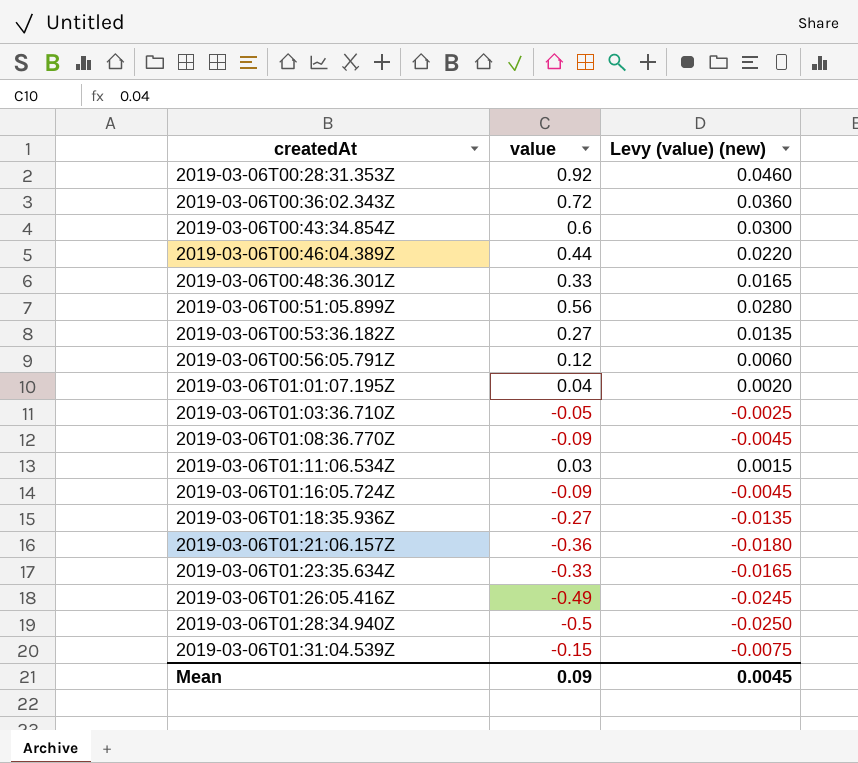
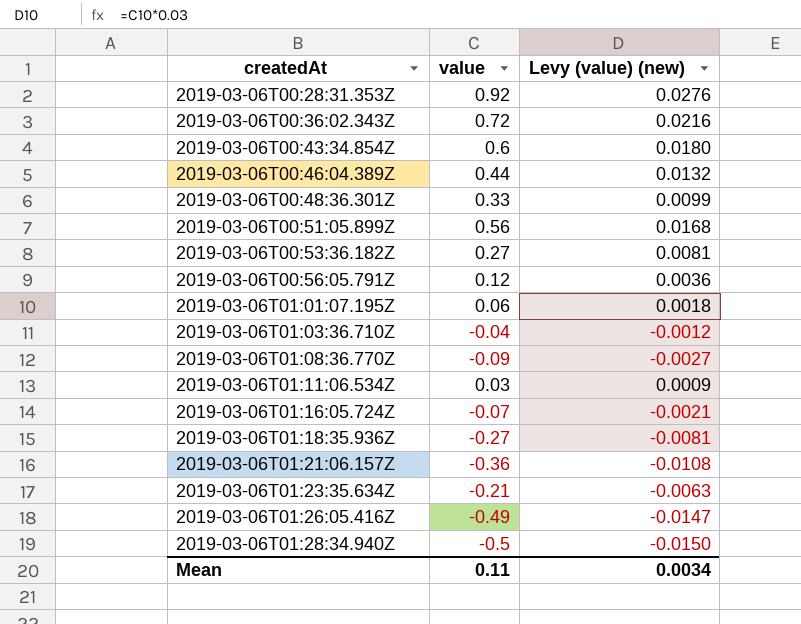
column Levy (value) (new) | formula: [value] * 0.05 -> [value] * 0.03
row 2019-03-06T01:31:04.539Z: -0.15 | -0.0075 -> none
2019-03-06T01:01:07.195Z | value: 0.04 -> 0.06
2019-03-06T01:03:36.710Z | value: -0.05 -> -0.04
2019-03-06T01:16:05.724Z | value: -0.09 -> -0.07
2019-03-06T01:23:35.634Z | value: -0.33 -> -0.21
Mean | value: 0.09 -> 0.11
Mean | Levy (value) (new): 0.0045 -> 0.0034

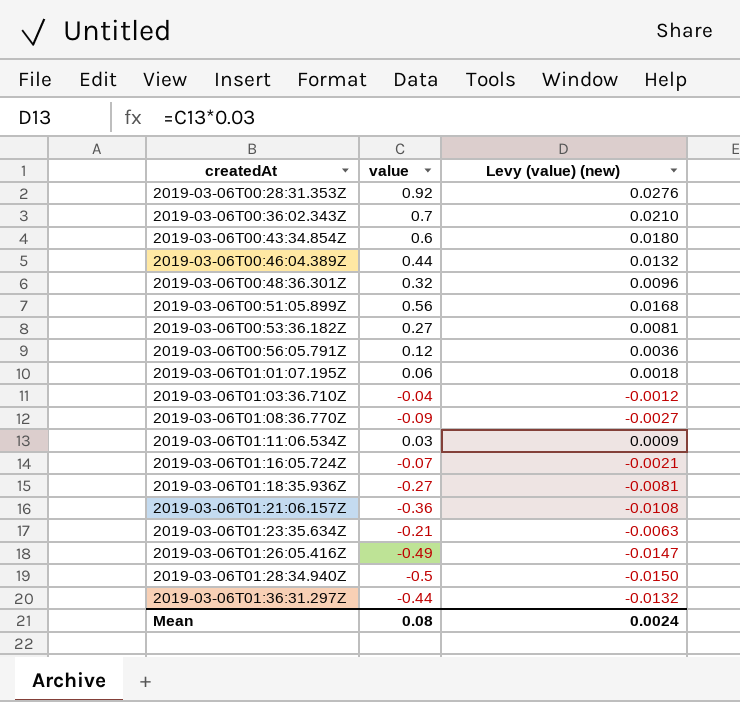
2019-03-06T00:36:02.343Z | value: 0.72 -> 0.7
2019-03-06T00:36:02.343Z | Levy (value) (new): 0.0216 -> 0.0210
2019-03-06T00:48:36.301Z | value: 0.33 -> 0.32
2019-03-06T00:48:36.301Z | Levy (value) (new): 0.0099 -> 0.0096
row 2019-03-06T01:36:31.297Z: none -> -0.44 | -0.0132
Mean | value: 0.11 -> 0.08
Mean | Levy (value) (new): 0.0034 -> 0.0024

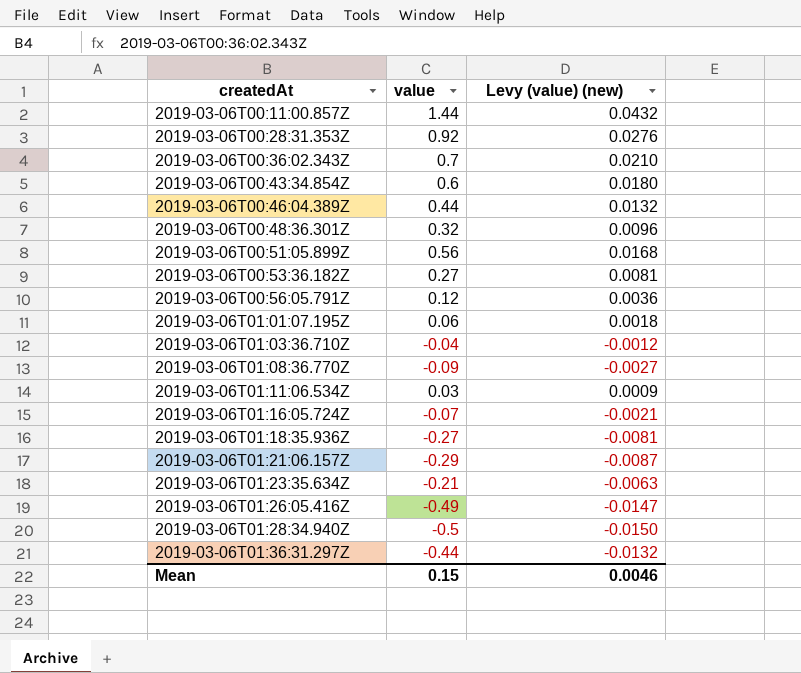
row 2019-03-06T00:11:00.857Z: none -> 1.44 | 0.0432
2019-03-06T01:21:06.157Z | value: -0.36 -> -0.29
2019-03-06T01:21:06.157Z | Levy (value) (new): -0.0108 -> -0.0087
Mean | value: 0.08 -> 0.15
Mean | Levy (value) (new): 0.0024 -> 0.0046

